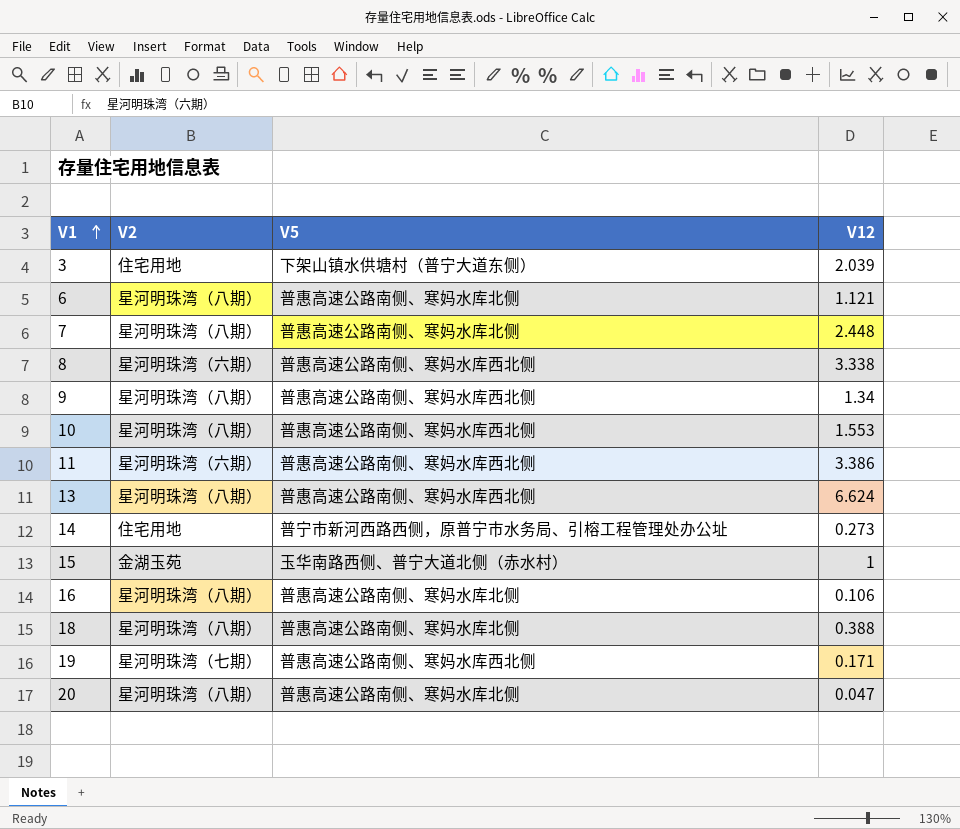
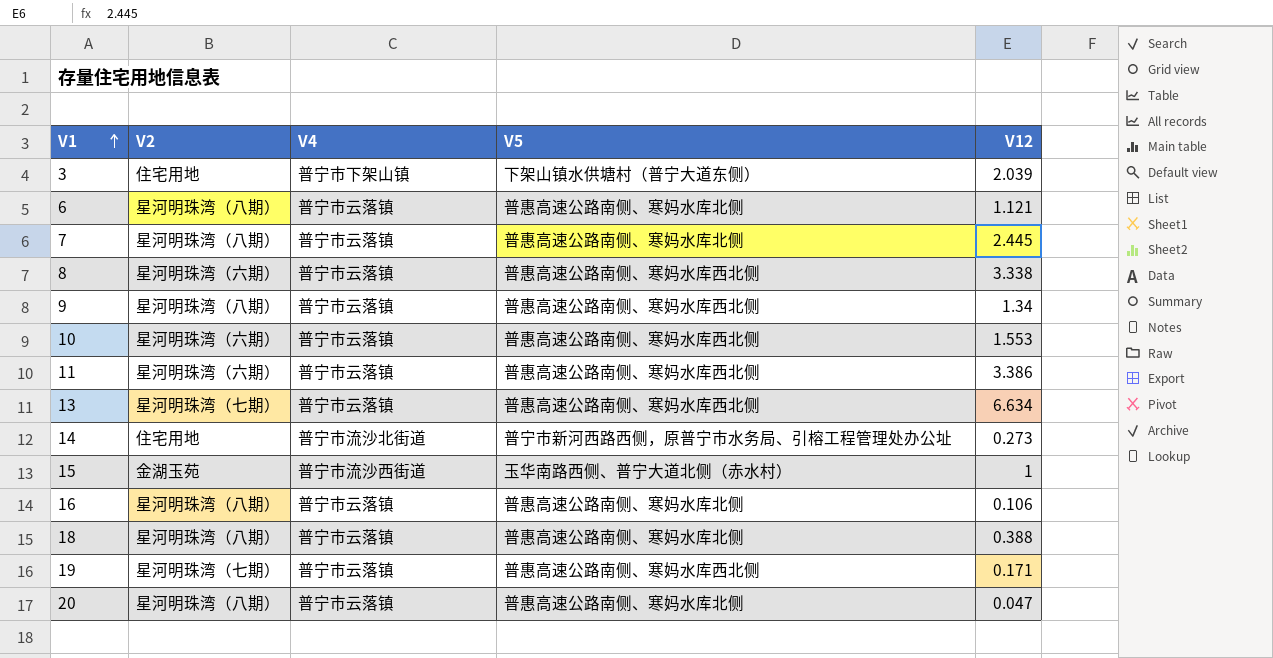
column V4 | position: none -> 3
7 | V12: 2.448 -> 2.445
10 | V2: 星河明珠湾（八期） -> 星河明珠湾（六期）
13 | V2: 星河明珠湾（八期） -> 星河明珠湾（七期）
13 | V12: 6.624 -> 6.634

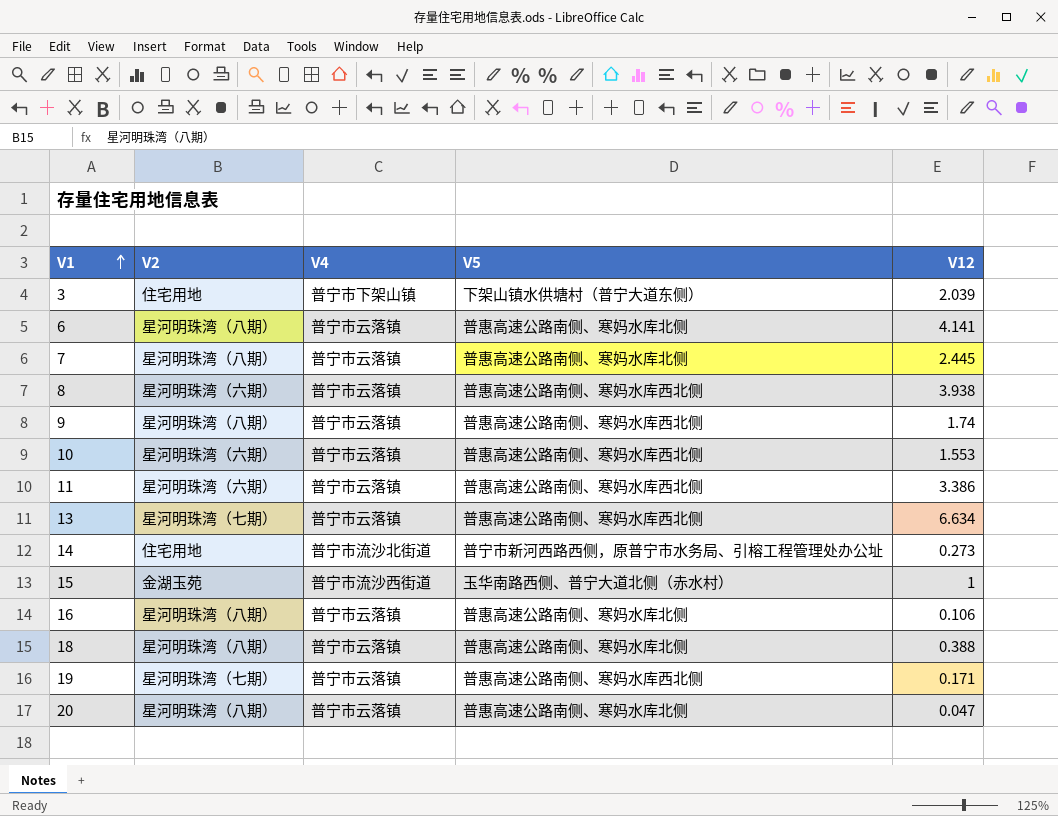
6 | V12: 1.121 -> 4.141
8 | V12: 3.338 -> 3.938
9 | V12: 1.34 -> 1.74

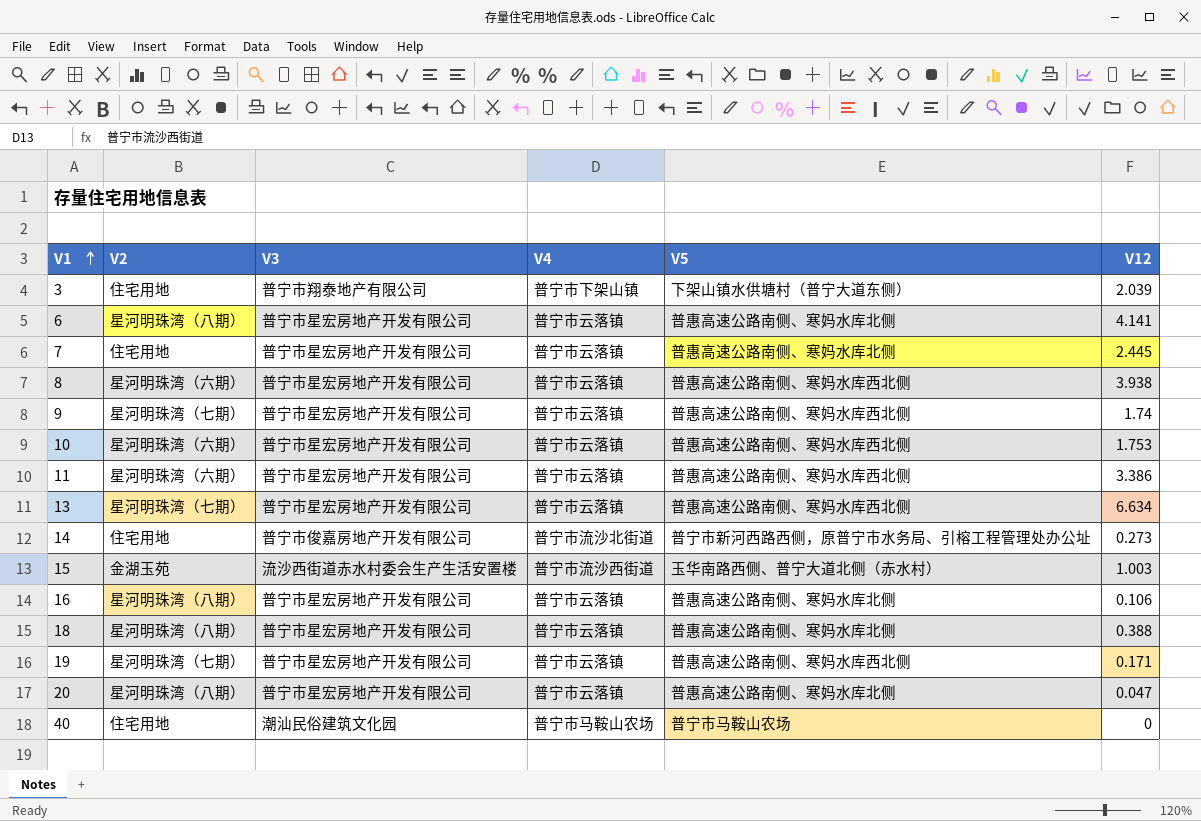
column V3 | position: none -> 3
7 | V2: 星河明珠湾（八期） -> 住宅用地
9 | V2: 星河明珠湾（八期） -> 星河明珠湾（七期）
10 | V12: 1.553 -> 1.753
15 | V12: 1 -> 1.003
row 40: none -> 住宅用地 | 潮汕民俗建筑文化园 | 普宁市马鞍山农场 | 普宁市马鞍山农场 | 0

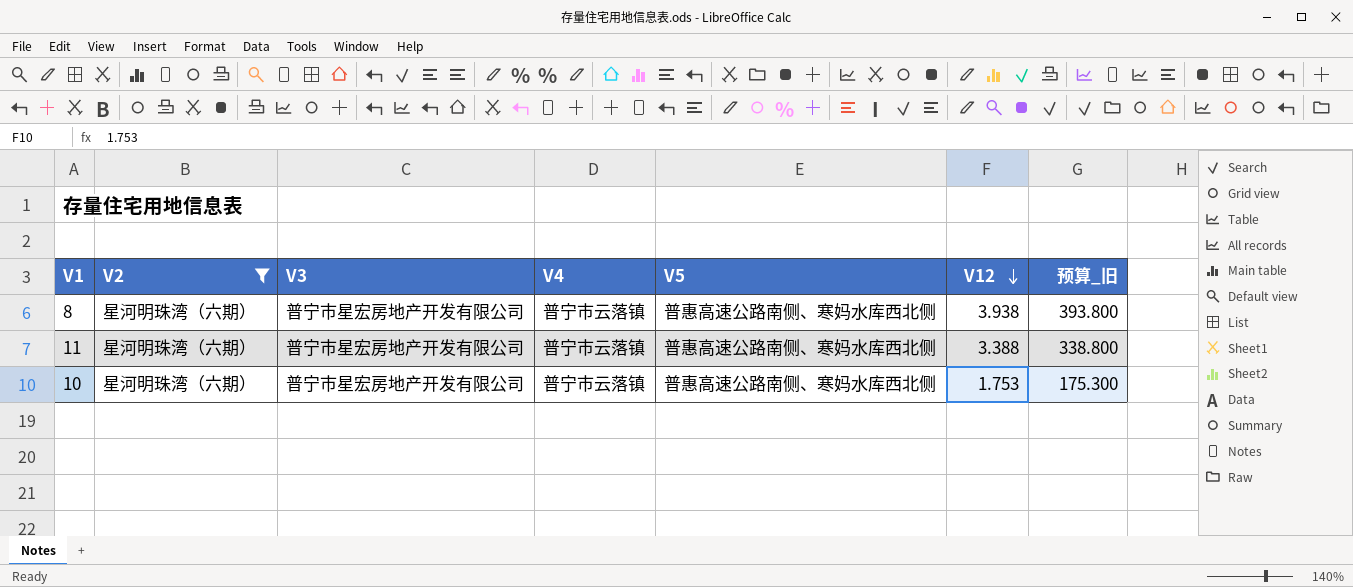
filter: none -> V2 = 星河明珠湾（六期）
row order: V1 ascending -> V12 descending
column 预算_旧 | formula: none -> [V12] * 100
11 | V12: 3.386 -> 3.388

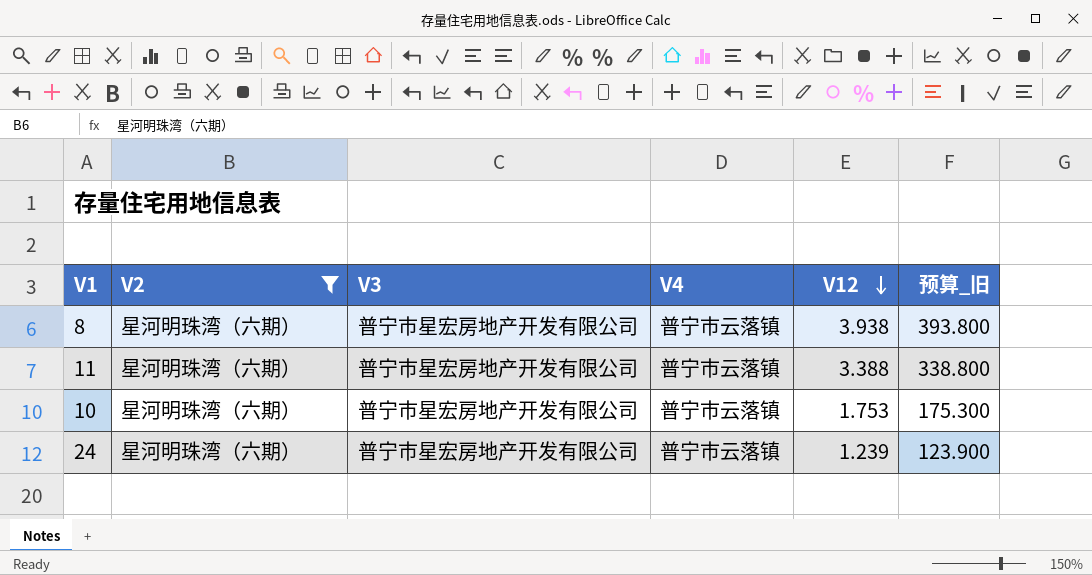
column V5 | position: 5 -> none
row 24: none -> 星河明珠湾（六期） | 普宁市星宏房地产开发有限公司 | 普宁市云落镇 | 1.239 | 123.900

